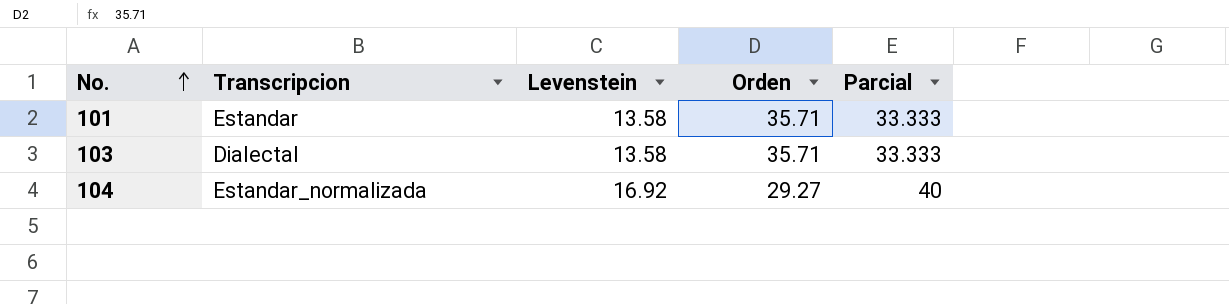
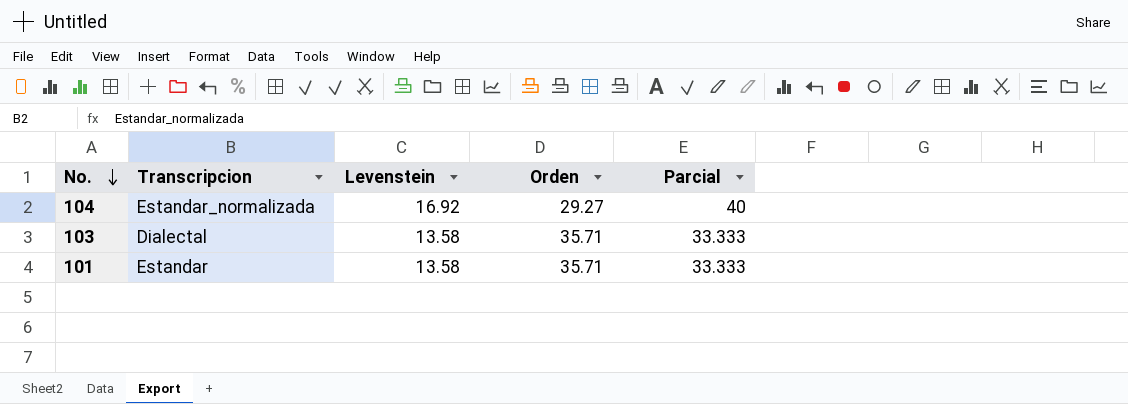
row order: No. ascending -> No. descending

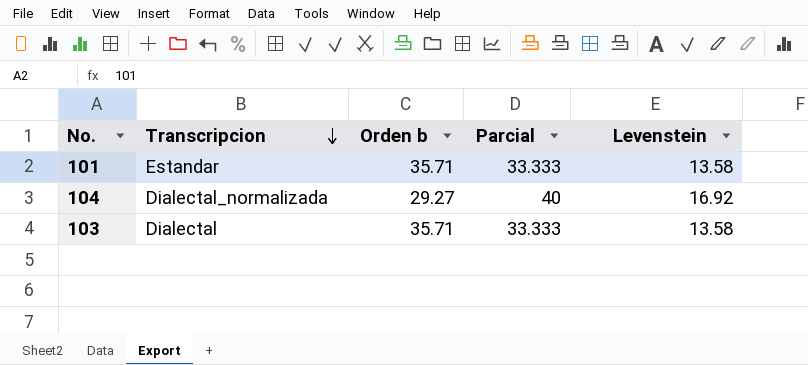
row order: No. descending -> Transcripcion descending
column name: Orden -> Orden b
column Levenstein | position: 3 -> 5
104 | Transcripcion: Estandar_normalizada -> Dialectal_normalizada

